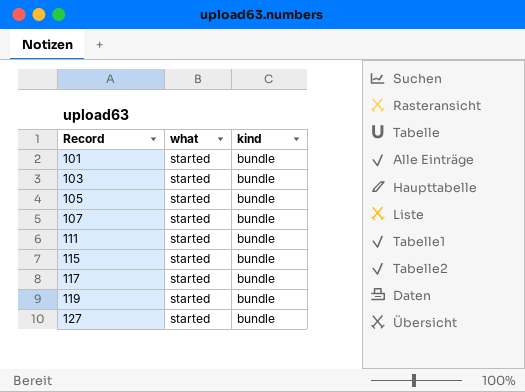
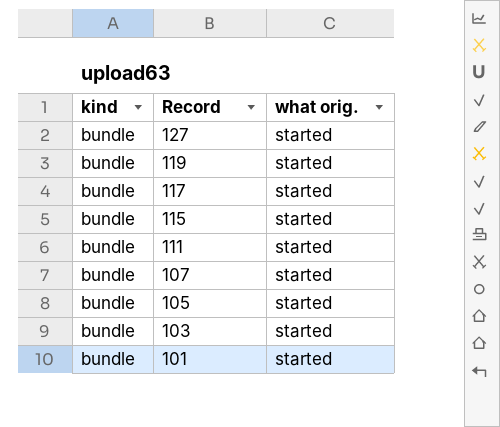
row order: Record ascending -> Record descending
column kind | position: 3 -> 1
column name: what -> what orig.

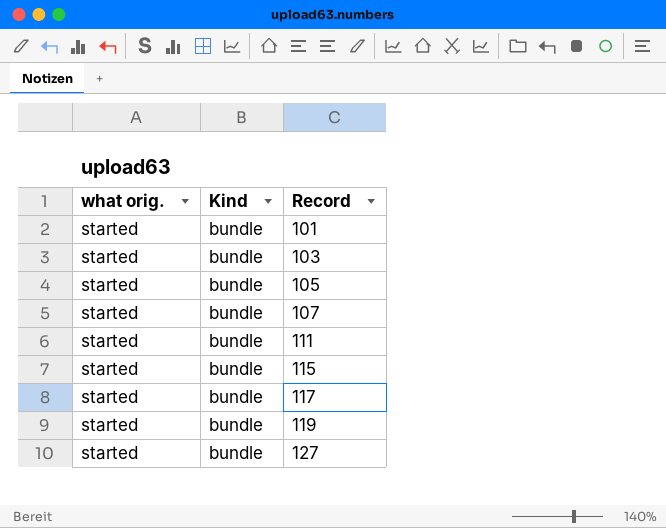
row order: Record descending -> Record ascending
column what orig. | position: 3 -> 1
column name: kind -> Kind

